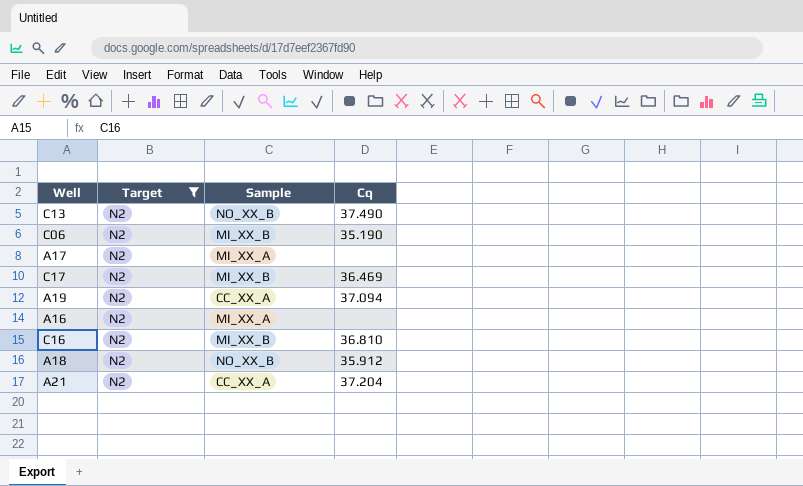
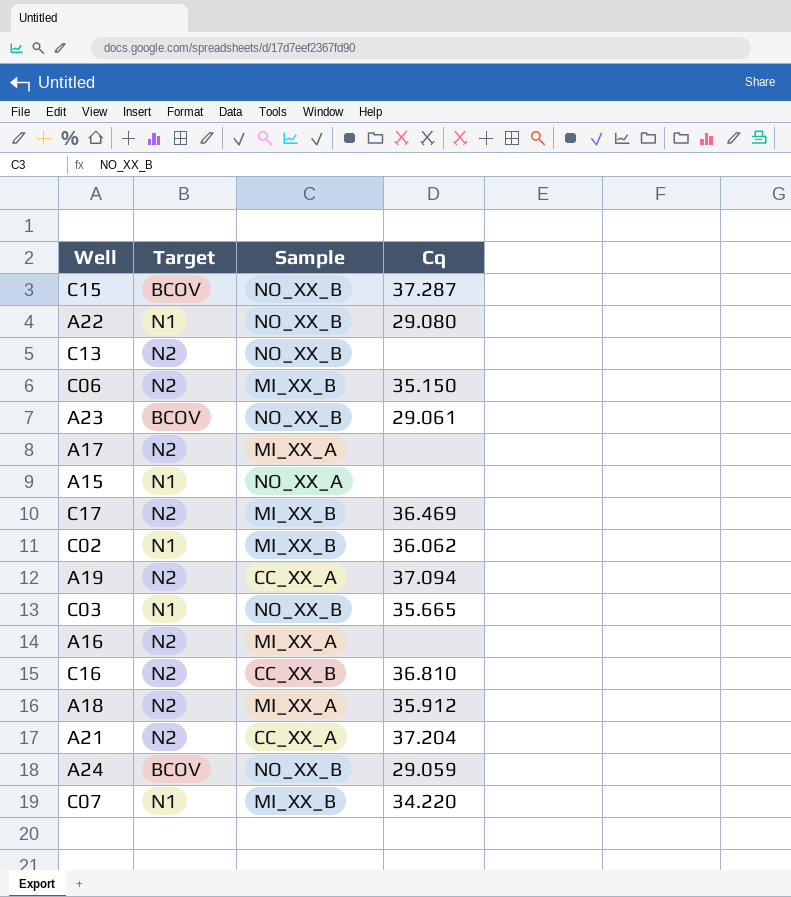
filter: Target = N2 -> none
C13 | Cq: 37.490 -> none
C06 | Cq: 35.190 -> 35.150
C16 | Sample: MI_XX_B -> CC_XX_B
A18 | Sample: NO_XX_B -> MI_XX_A

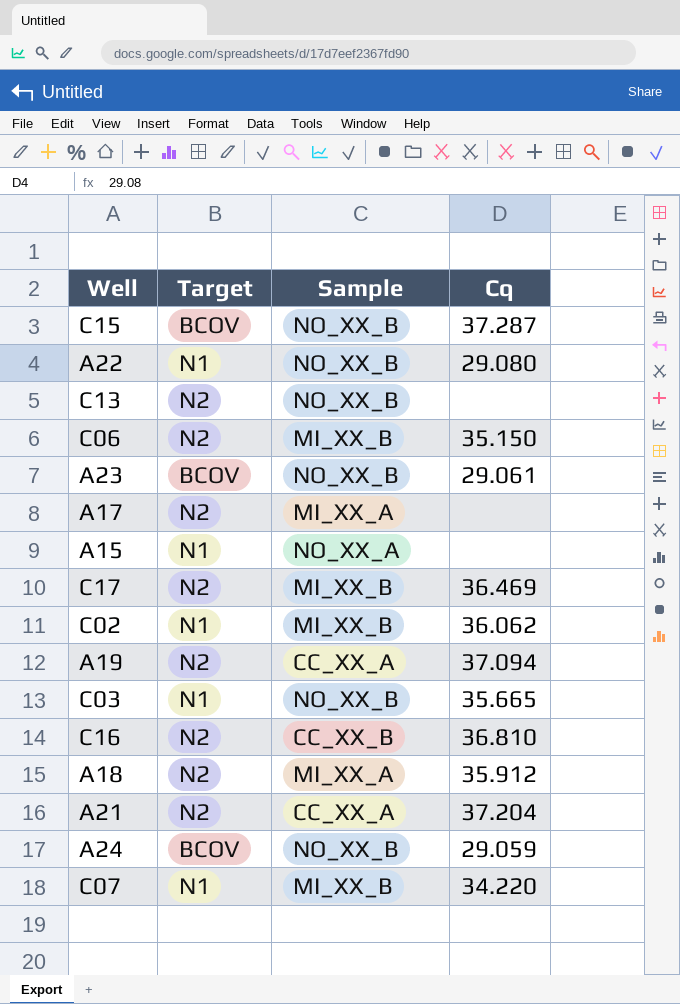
row A16: N2 | MI_XX_A | none -> none

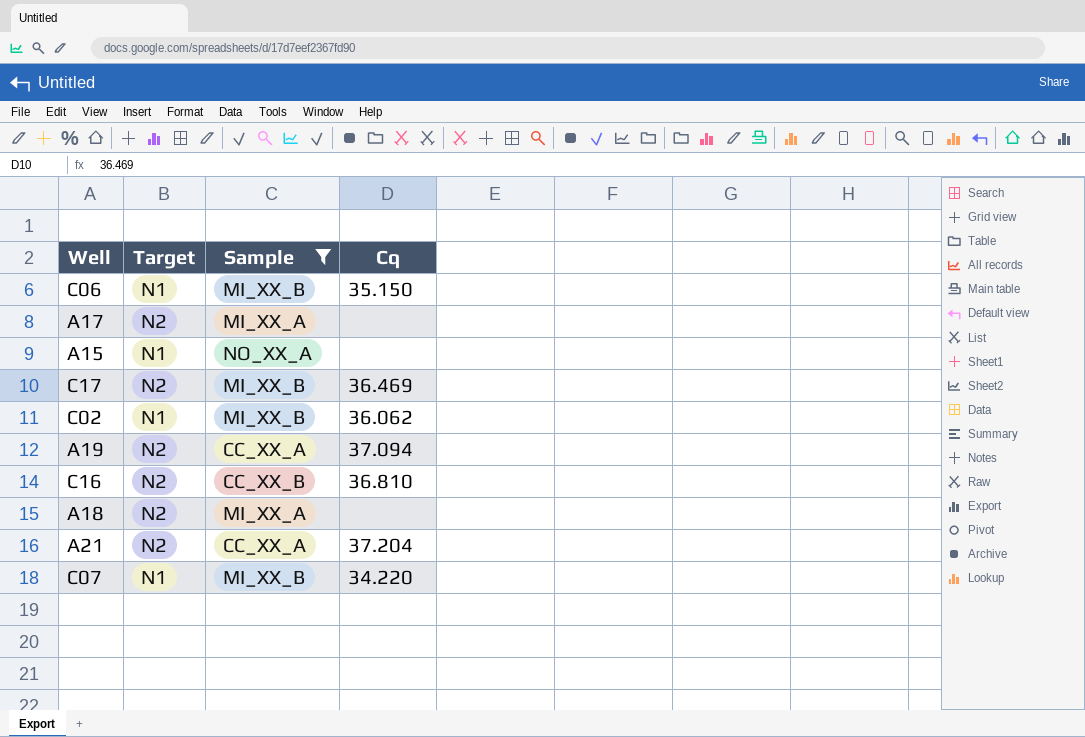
filter: none -> Sample != NO_XX_B
C06 | Target: N2 -> N1
A18 | Cq: 35.912 -> none

